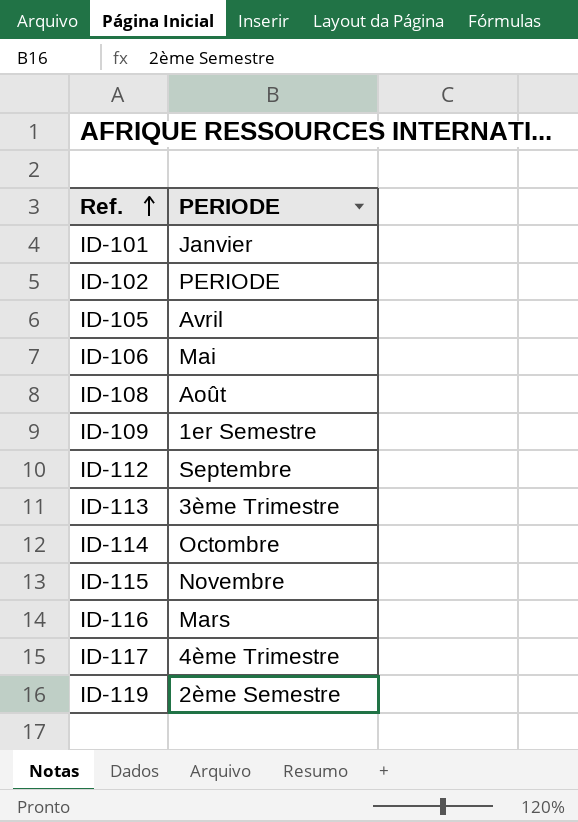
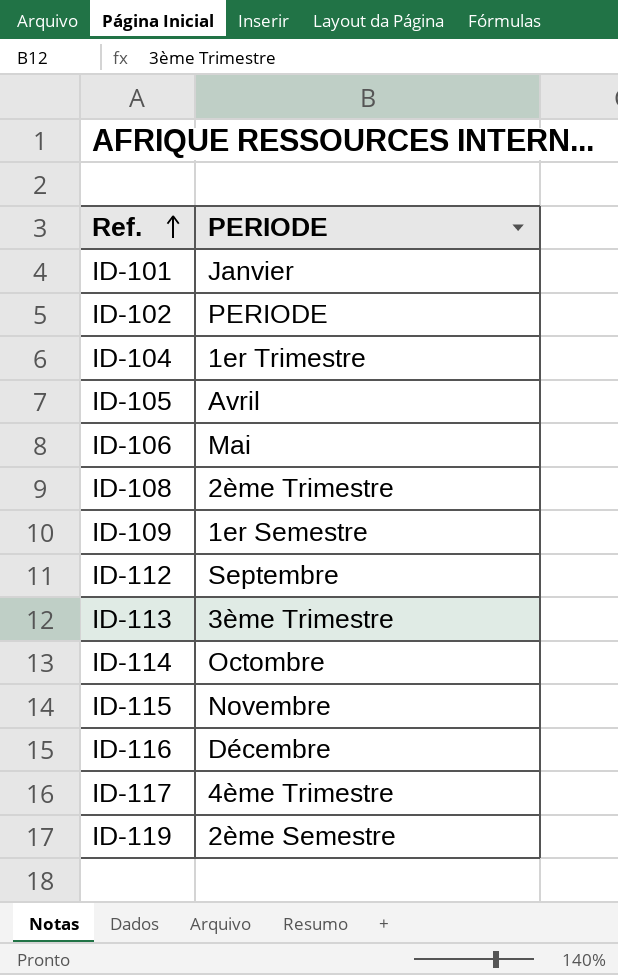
row ID-104: none -> 1er Trimestre
ID-108 | PERIODE: Août -> 2ème Trimestre
ID-116 | PERIODE: Mars -> Décembre

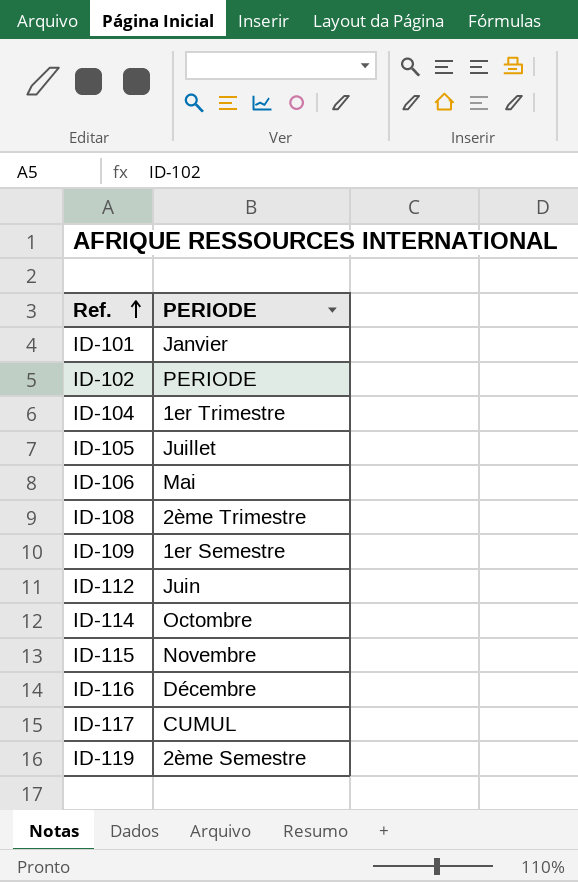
row ID-113: 3ème Trimestre -> none
ID-105 | PERIODE: Avril -> Juillet
ID-112 | PERIODE: Septembre -> Juin
ID-117 | PERIODE: 4ème Trimestre -> CUMUL

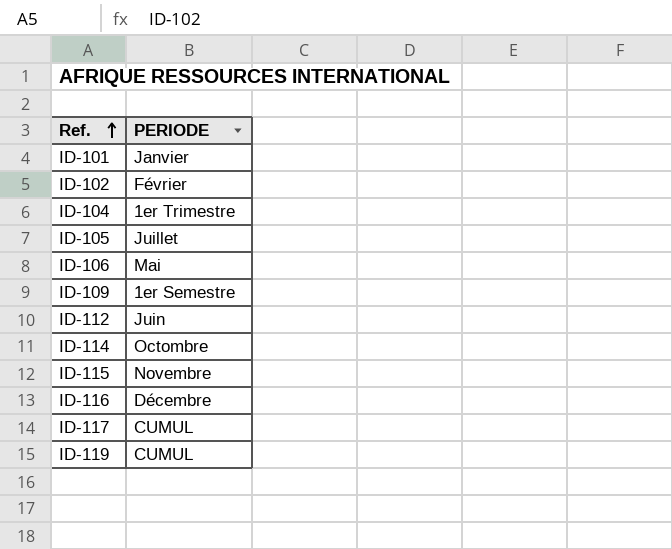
row ID-108: 2ème Trimestre -> none
ID-102 | PERIODE: PERIODE -> Février
ID-119 | PERIODE: 2ème Semestre -> CUMUL

